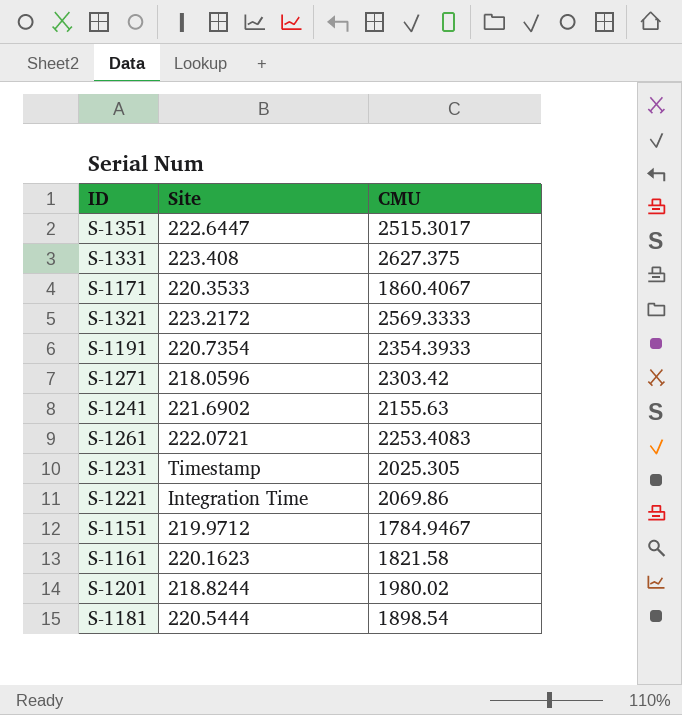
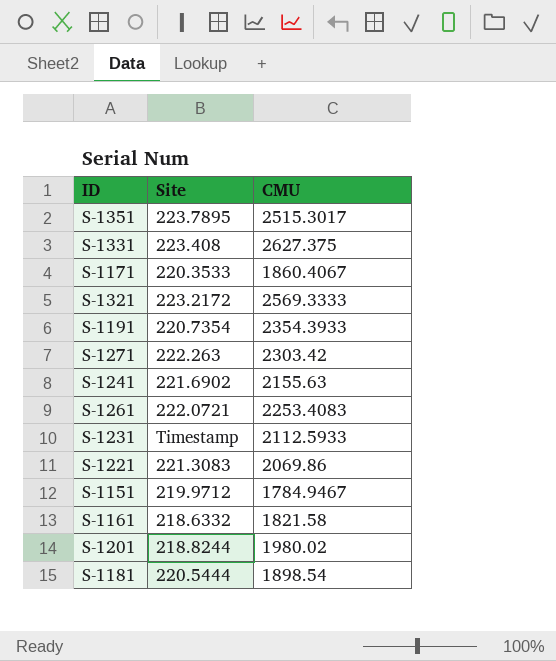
S-1351 | Site: 222.6447 -> 223.7895
S-1271 | Site: 218.0596 -> 222.263
S-1231 | CMU: 2025.305 -> 2112.5933
S-1221 | Site: Integration Time -> 221.3083
S-1161 | Site: 220.1623 -> 218.6332

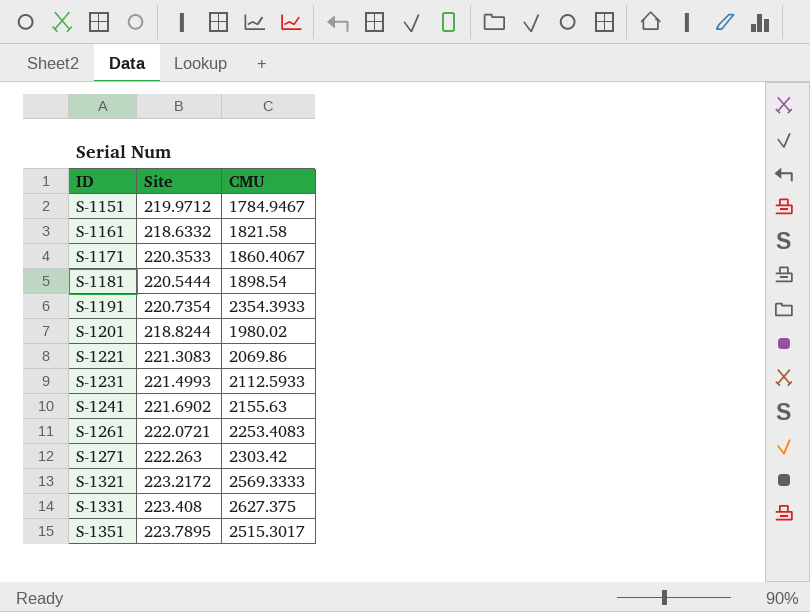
row order: none -> ID ascending
S-1231 | Site: Timestamp -> 221.4993

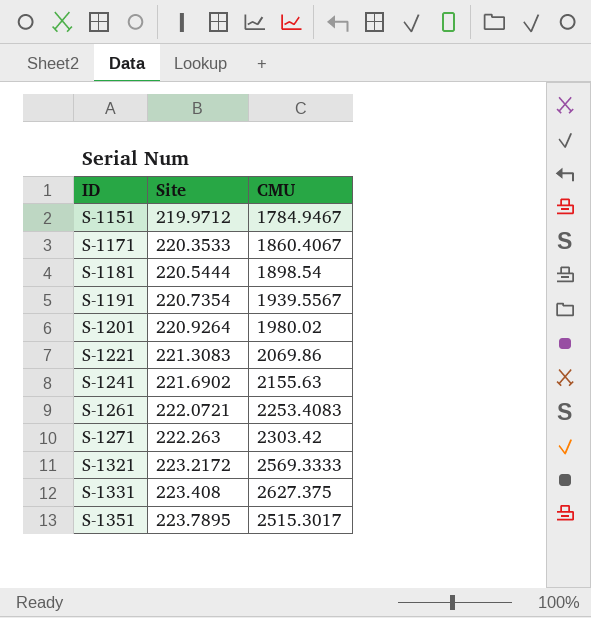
row S-1161: 218.6332 | 1821.58 -> none
row S-1231: 221.4993 | 2112.5933 -> none
S-1191 | CMU: 2354.3933 -> 1939.5567
S-1201 | Site: 218.8244 -> 220.9264

